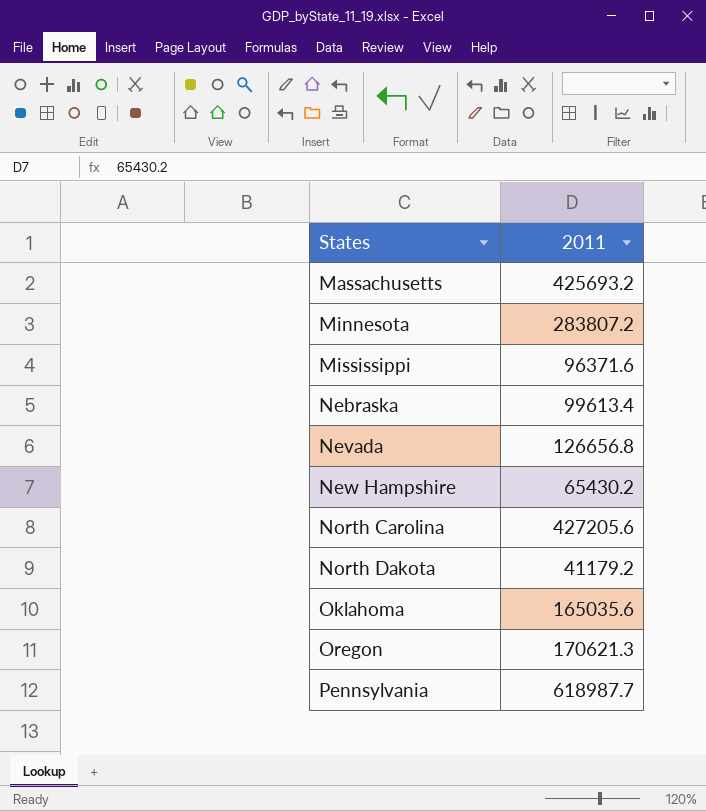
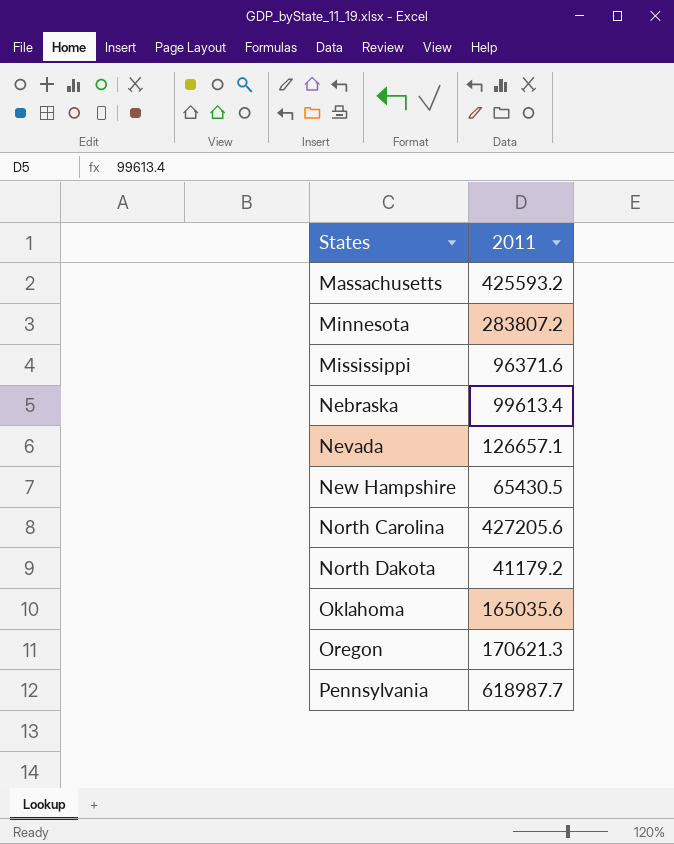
Massachusetts | 2011: 425693.2 -> 425593.2
Nevada | 2011: 126656.8 -> 126657.1
New Hampshire | 2011: 65430.2 -> 65430.5

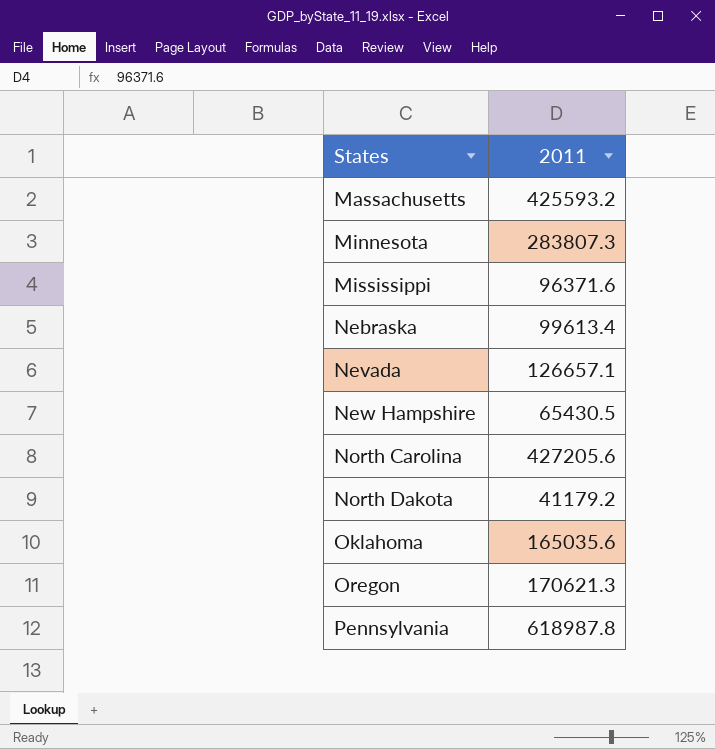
Minnesota | 2011: 283807.2 -> 283807.3
Pennsylvania | 2011: 618987.7 -> 618987.8

